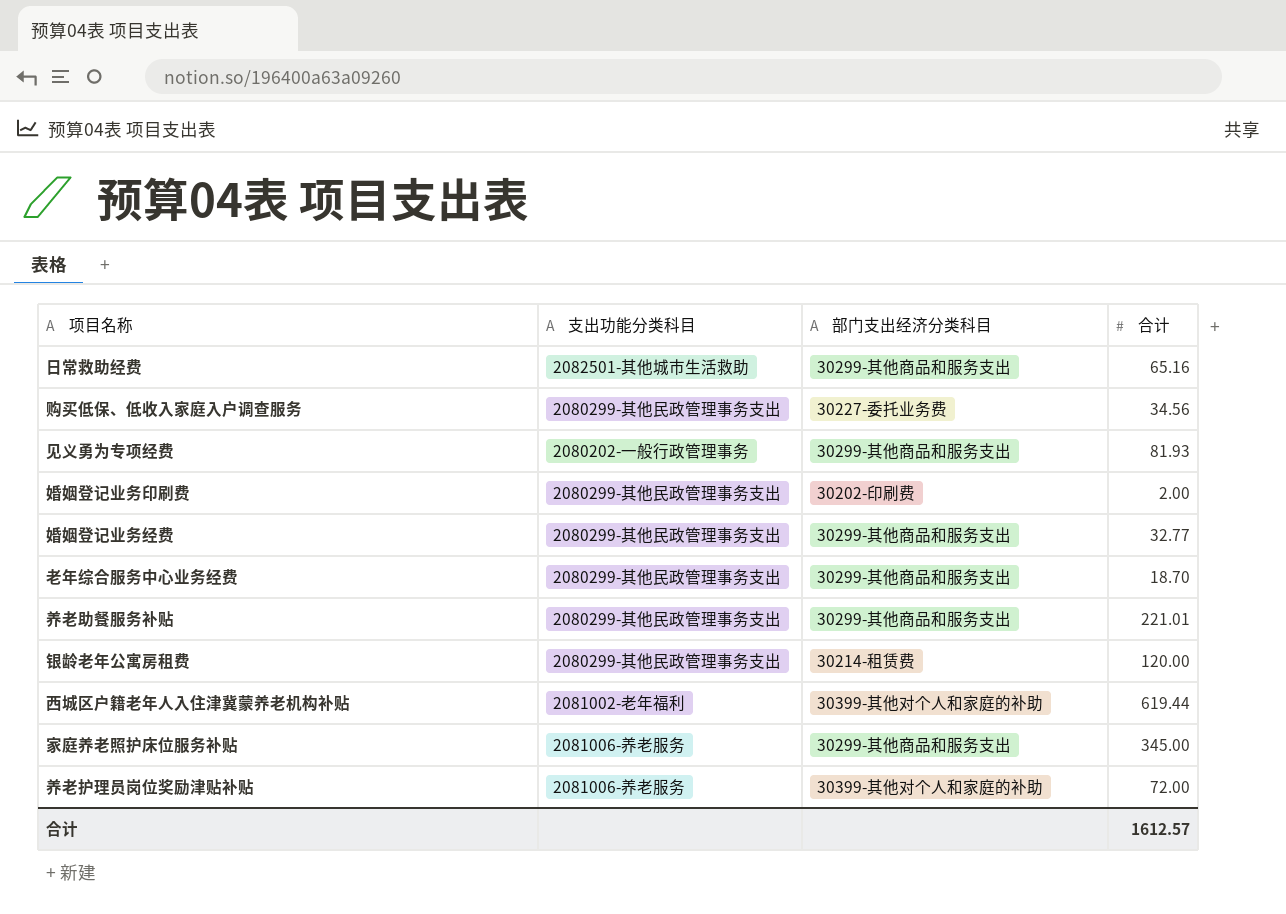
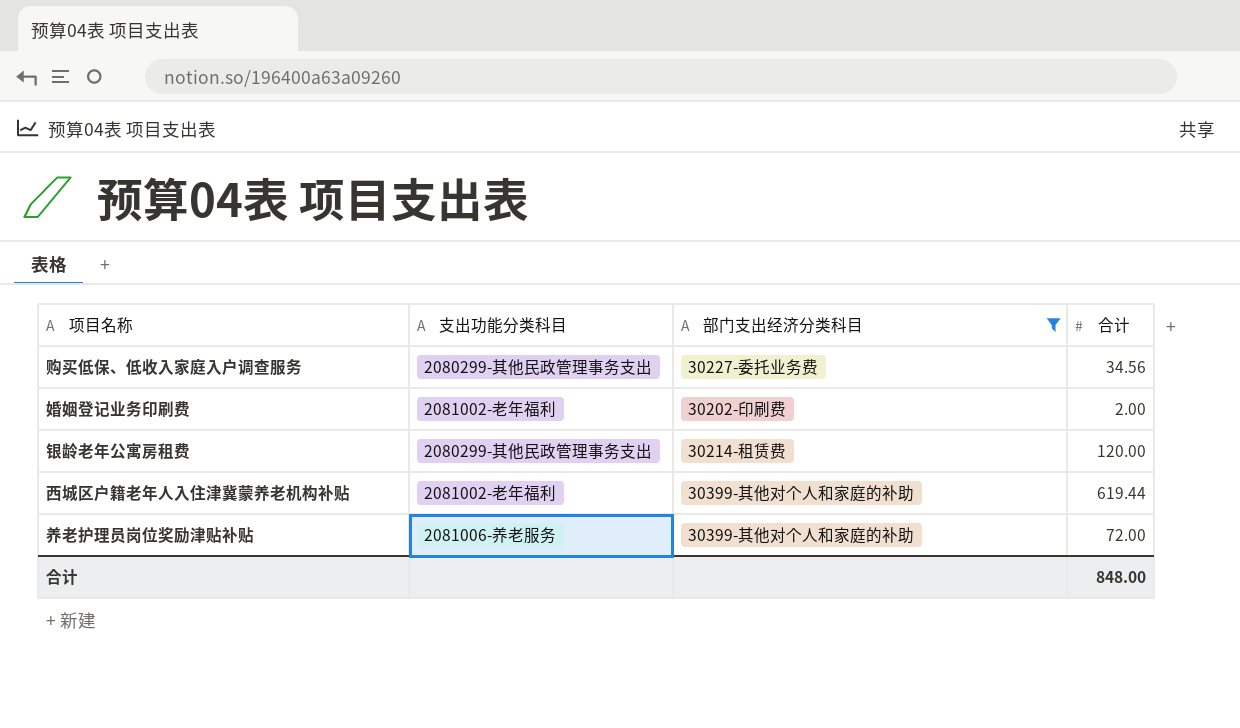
filter: none -> 部门支出经济分类科目 != 30299-其他商品和服务支出
婚姻登记业务印刷费 | 支出功能分类科目: 2080299-其他民政管理事务支出 -> 2081002-老年福利
合计 | 合计: 1612.57 -> 848.00

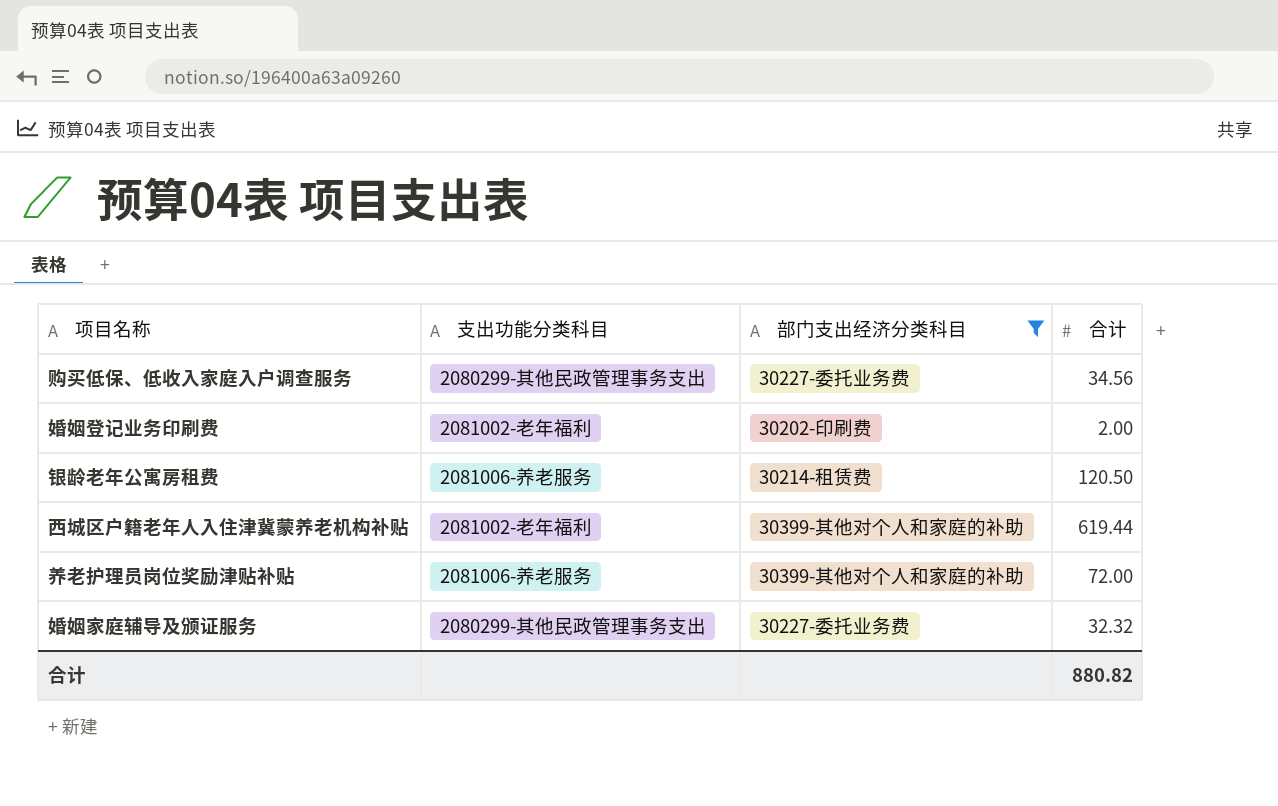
银龄老年公寓房租费 | 支出功能分类科目: 2080299-其他民政管理事务支出 -> 2081006-养老服务
银龄老年公寓房租费 | 合计: 120.00 -> 120.50
row 婚姻家庭辅导及颁证服务: none -> 2080299-其他民政管理事务支出 | 30227-委托业务费 | 32.32
合计 | 合计: 848.00 -> 880.82

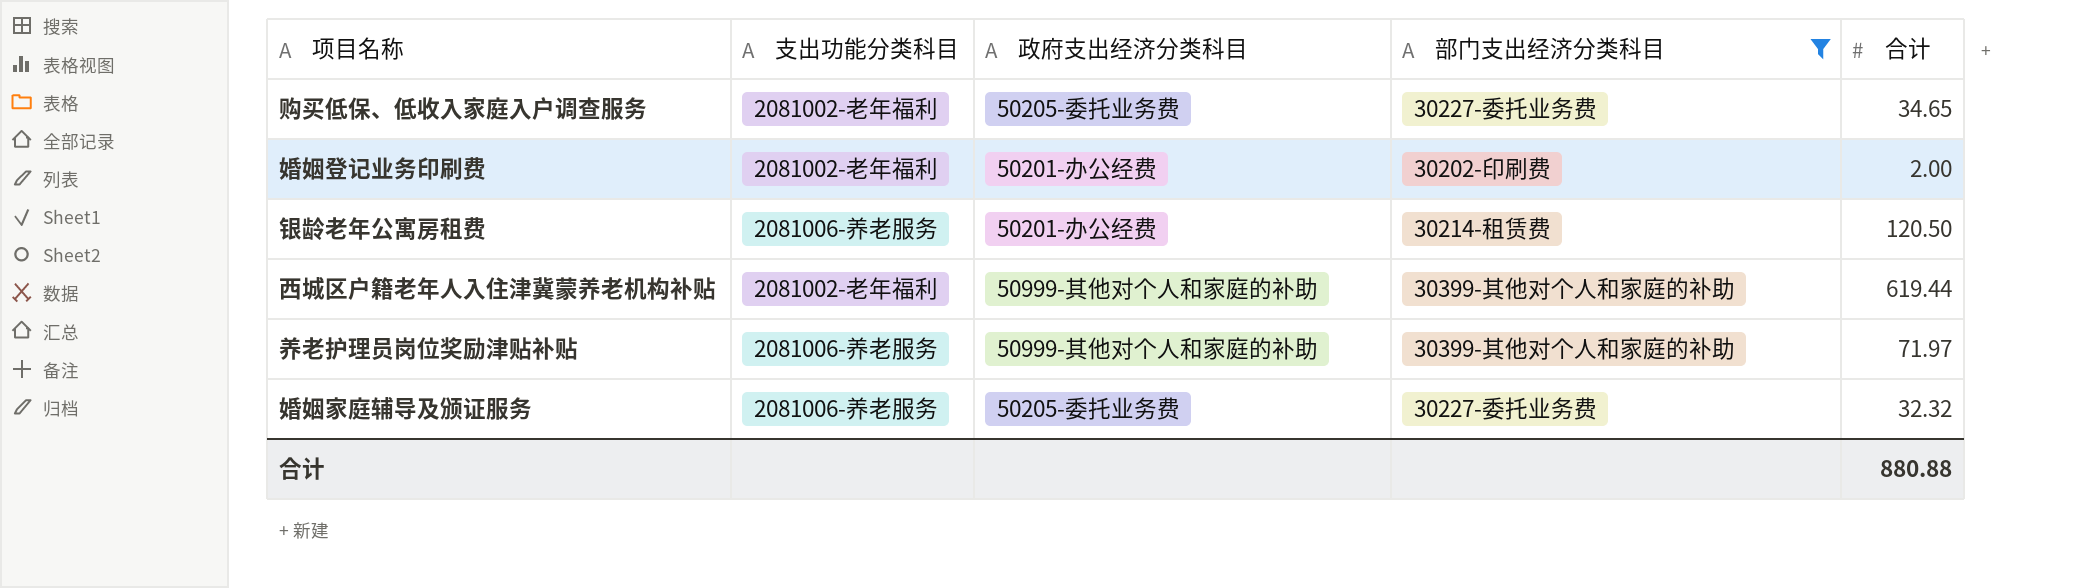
column 政府支出经济分类科目 | position: none -> 3
购买低保、低收入家庭入户调查服务 | 支出功能分类科目: 2080299-其他民政管理事务支出 -> 2081002-老年福利
购买低保、低收入家庭入户调查服务 | 合计: 34.56 -> 34.65
养老护理员岗位奖励津贴补贴 | 合计: 72.00 -> 71.97
婚姻家庭辅导及颁证服务 | 支出功能分类科目: 2080299-其他民政管理事务支出 -> 2081006-养老服务
合计 | 合计: 880.82 -> 880.88

